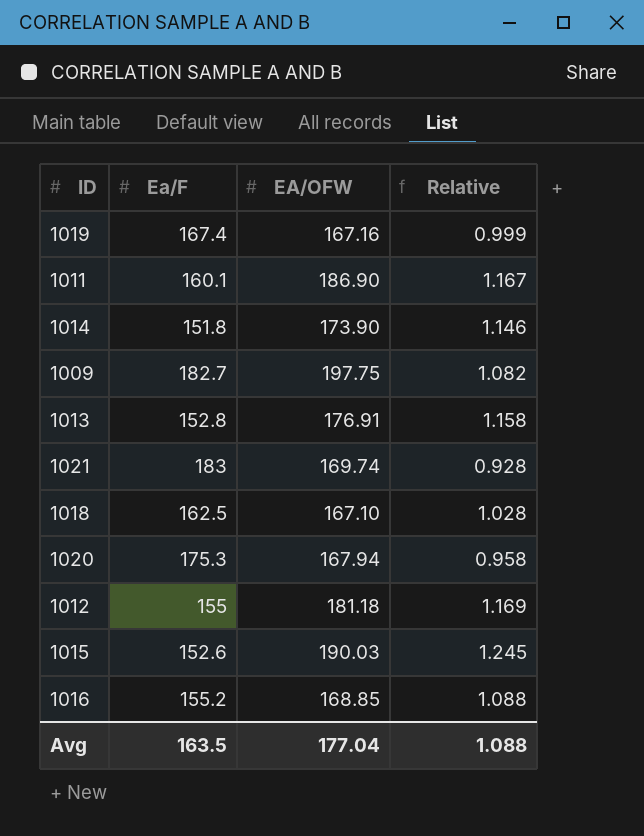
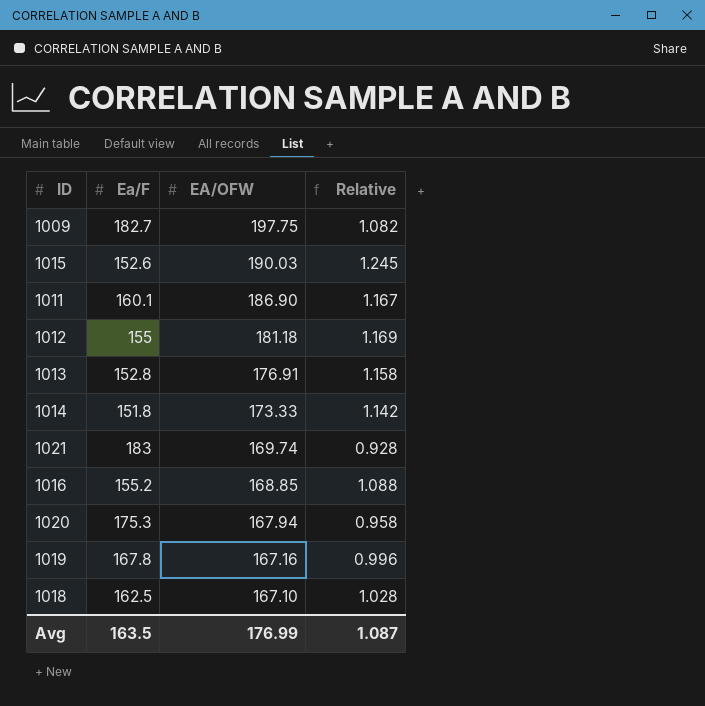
row order: none -> EA/OFW descending
1014 | EA/OFW: 173.90 -> 173.33
1014 | Relative: 1.146 -> 1.142
1019 | Ea/F: 167.4 -> 167.8
1019 | Relative: 0.999 -> 0.996
Avg | EA/OFW: 177.04 -> 176.99
Avg | Relative: 1.088 -> 1.087

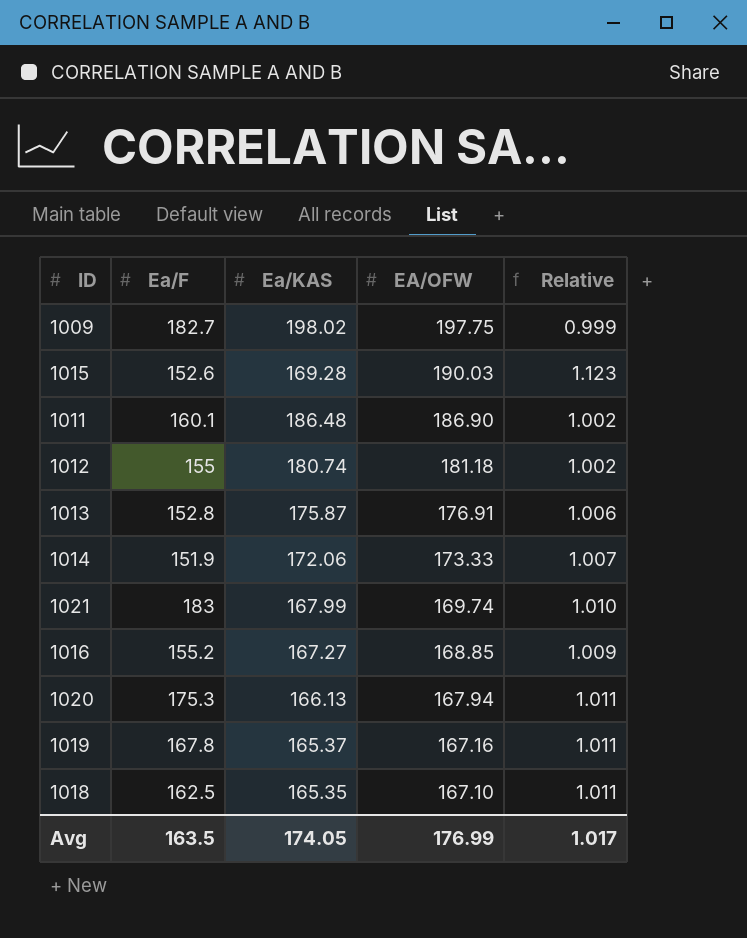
column Ea/KAS | position: none -> 3
column Relative | formula: [EA/OFW] / [Ea/F] -> [EA/OFW] / [Ea/KAS]
1014 | Ea/F: 151.8 -> 151.9
Avg | Relative: 1.087 -> 1.017

